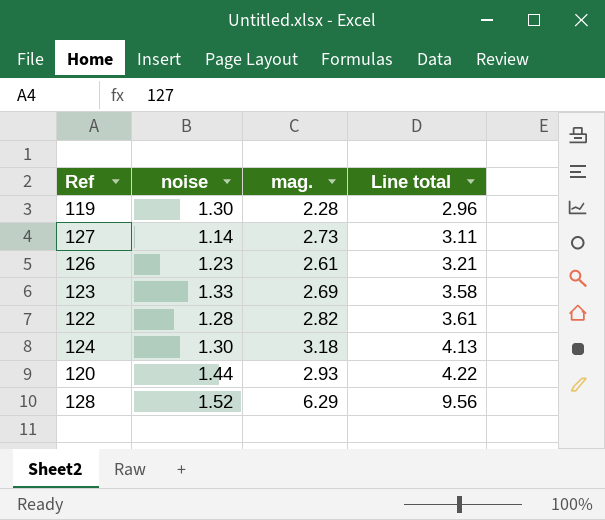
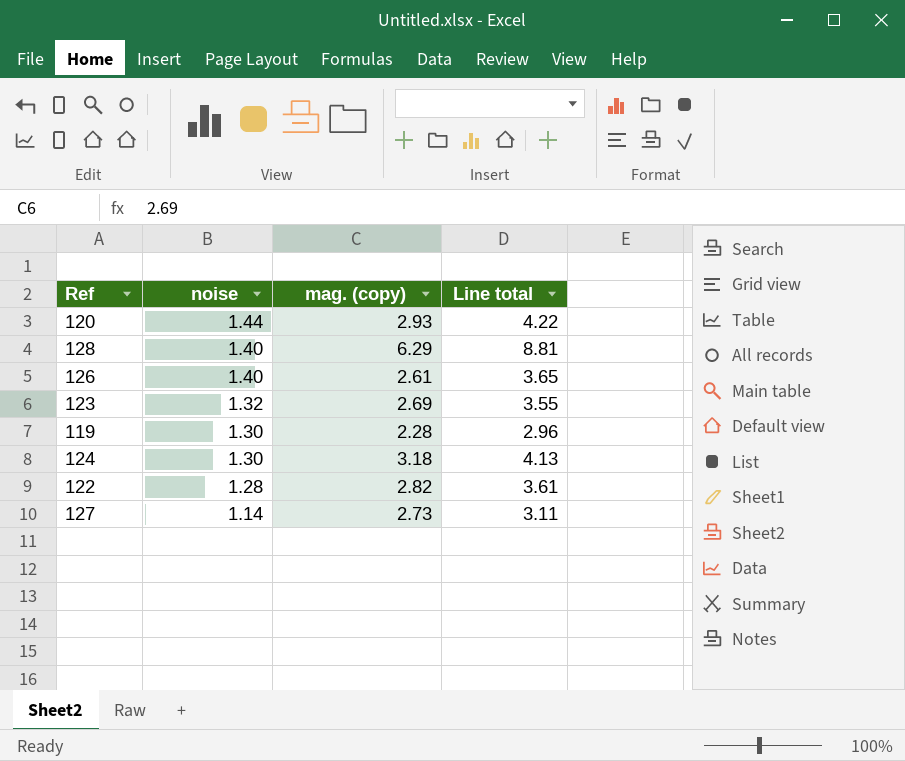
row order: Line total ascending -> noise descending
column name: mag. -> mag. (copy)
128 | noise: 1.52 -> 1.40
128 | Line total: 9.56 -> 8.81
126 | noise: 1.23 -> 1.40
126 | Line total: 3.21 -> 3.65
123 | noise: 1.33 -> 1.32
123 | Line total: 3.58 -> 3.55

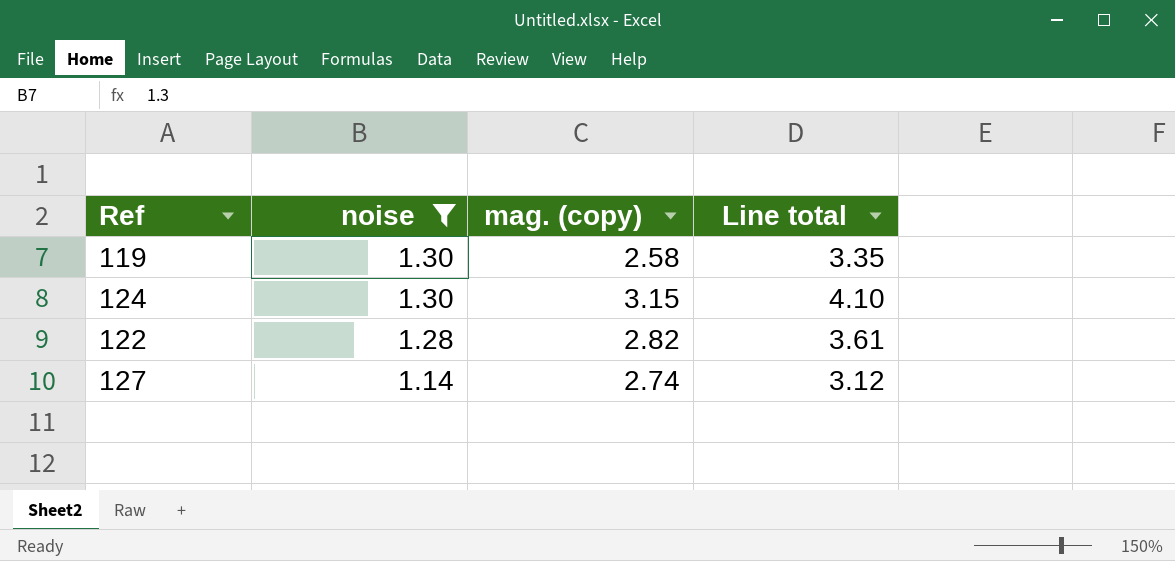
filter: none -> noise <= 1.30
119 | mag. (copy): 2.28 -> 2.58
119 | Line total: 2.96 -> 3.35
124 | mag. (copy): 3.18 -> 3.15
124 | Line total: 4.13 -> 4.10
127 | mag. (copy): 2.73 -> 2.74
127 | Line total: 3.11 -> 3.12

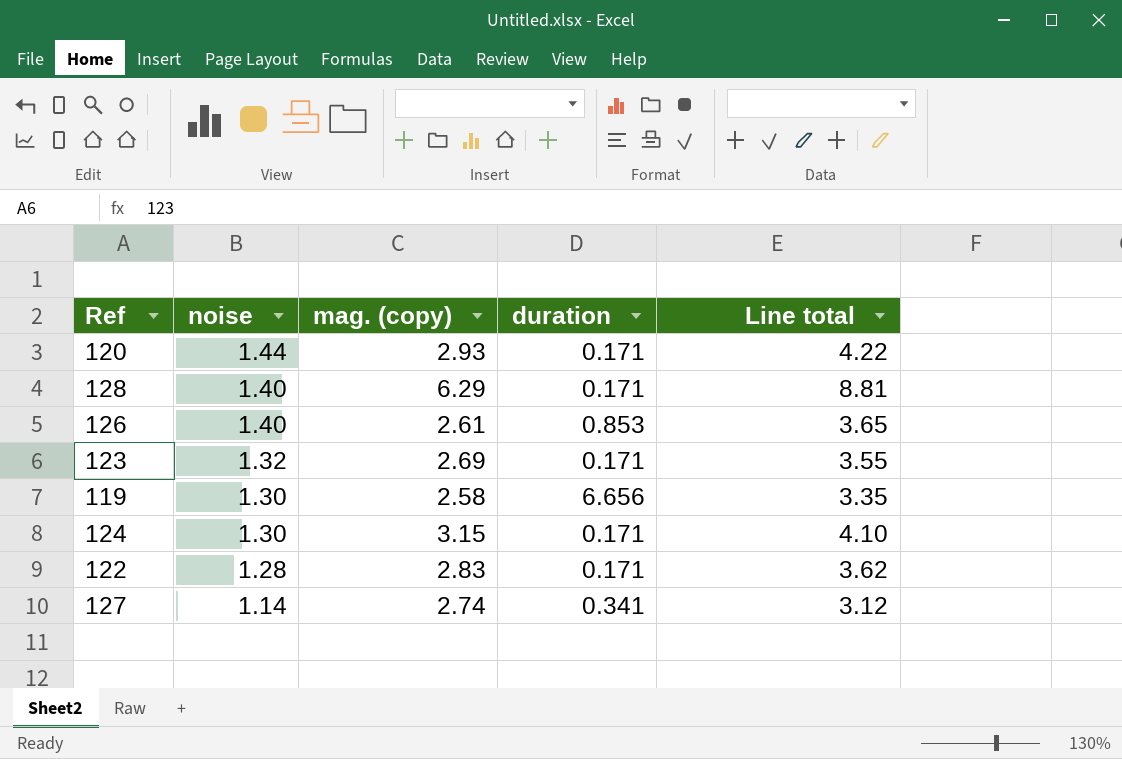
filter: noise <= 1.30 -> none
column duration | position: none -> 4
122 | mag. (copy): 2.82 -> 2.83
122 | Line total: 3.61 -> 3.62

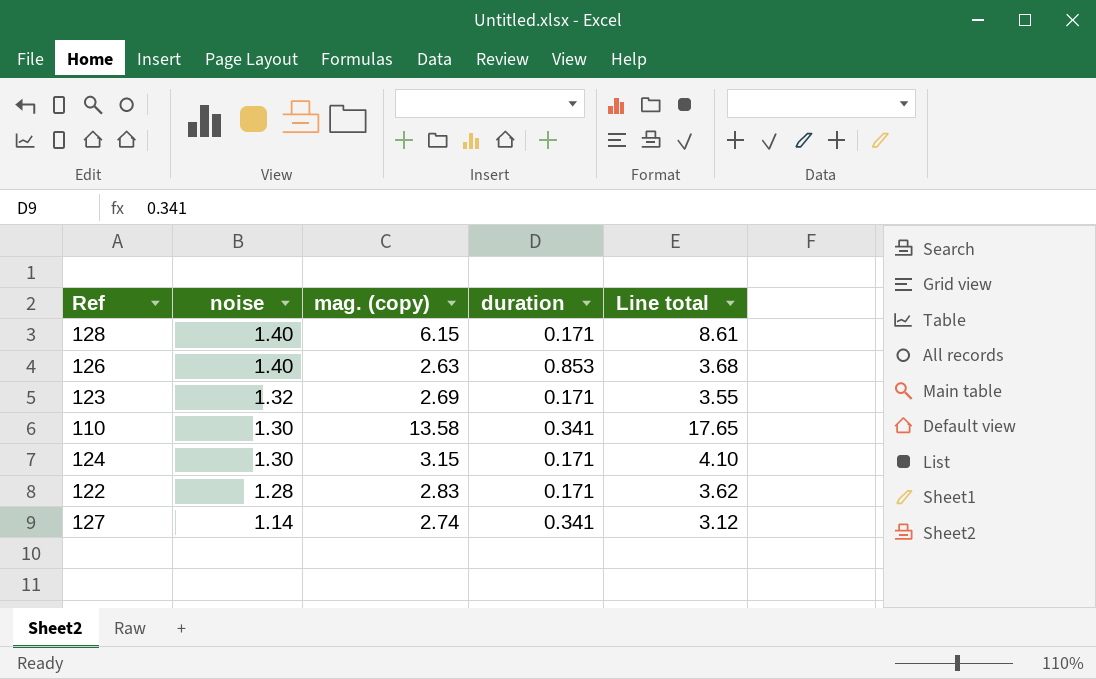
row 120: 1.44 | 2.93 | 0.171 | 4.22 -> none
row 119: 1.30 | 2.58 | 6.656 | 3.35 -> none
128 | mag. (copy): 6.29 -> 6.15
128 | Line total: 8.81 -> 8.61
126 | mag. (copy): 2.61 -> 2.63
126 | Line total: 3.65 -> 3.68
row 110: none -> 1.30 | 13.58 | 0.341 | 17.65

